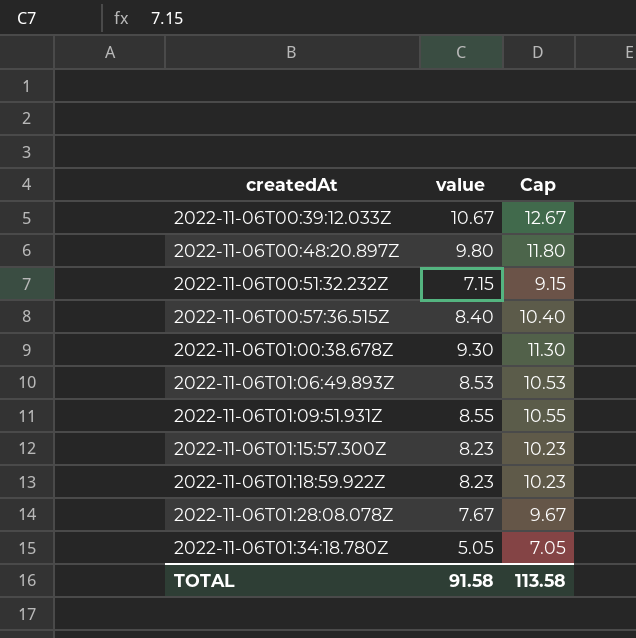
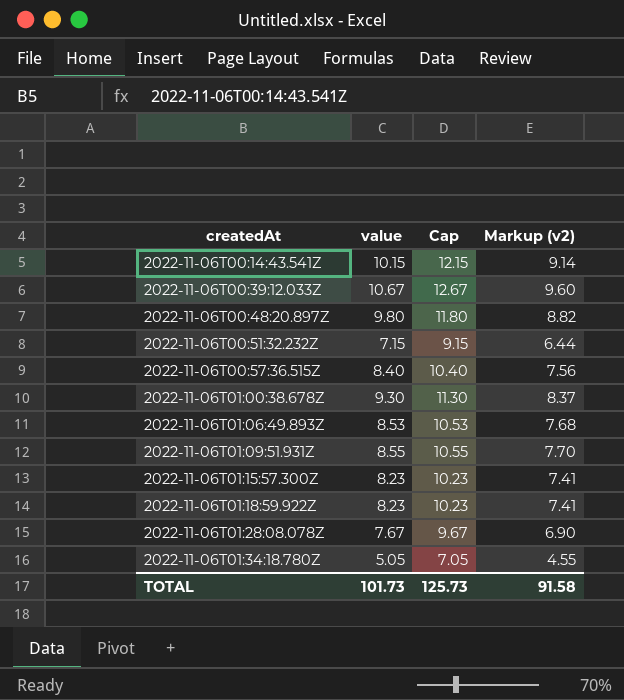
column Markup (v2) | formula: none -> [value] * 0.9
row 2022-11-06T00:14:43.541Z: none -> 10.15 | 12.15 | 9.14
TOTAL | value: 91.58 -> 101.73
TOTAL | Cap: 113.58 -> 125.73

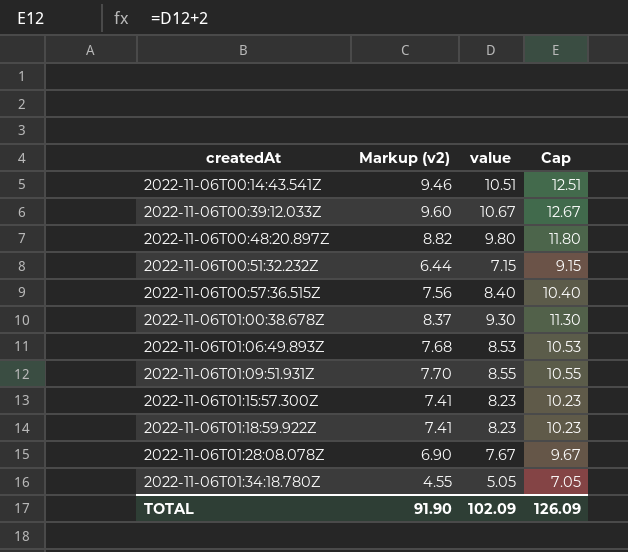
column Markup (v2) | position: 4 -> 2
2022-11-06T00:14:43.541Z | Markup (v2): 9.14 -> 9.46
2022-11-06T00:14:43.541Z | value: 10.15 -> 10.51
2022-11-06T00:14:43.541Z | Cap: 12.15 -> 12.51
TOTAL | Markup (v2): 91.58 -> 91.90
TOTAL | value: 101.73 -> 102.09
TOTAL | Cap: 125.73 -> 126.09

